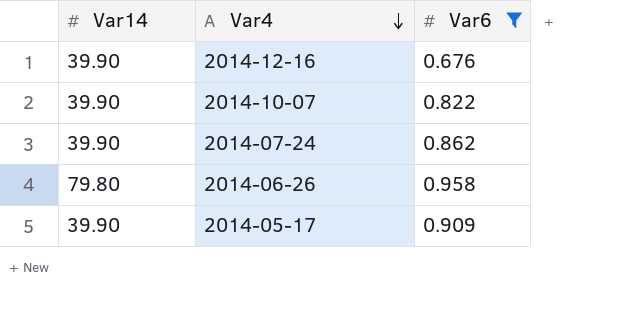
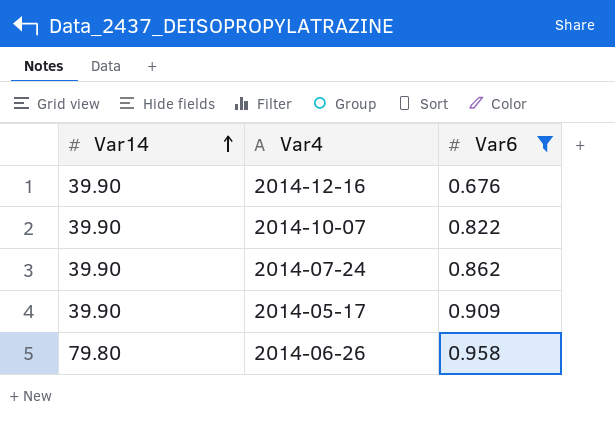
row order: Var4 descending -> Var14 ascending

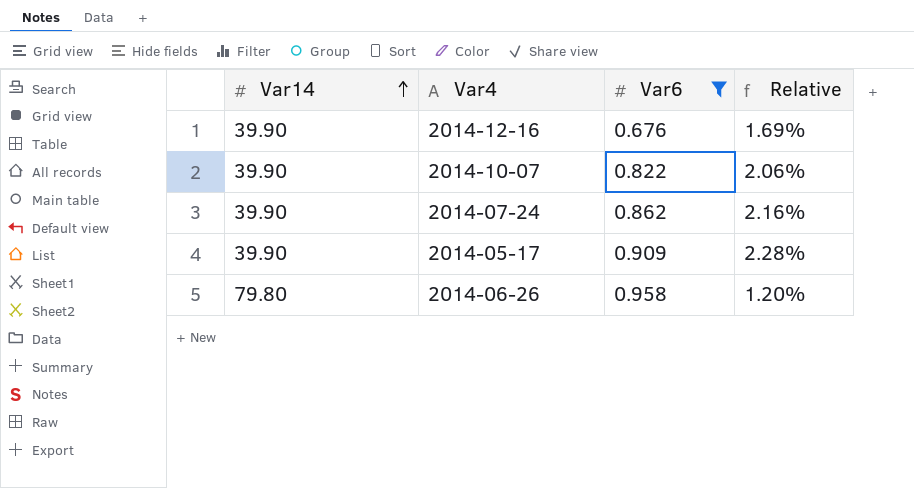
column Relative | formula: none -> [Var6] / [Var14]

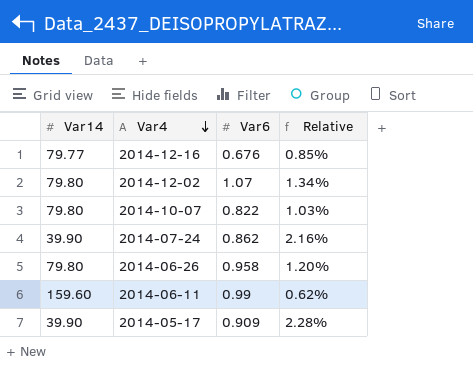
filter: Var6 <= 0.958 -> none
row order: Var14 ascending -> Var4 descending
2014-12-16 | Var14: 39.90 -> 79.77
2014-12-16 | Relative: 1.69% -> 0.85%
2014-10-07 | Var14: 39.90 -> 79.80
2014-10-07 | Relative: 2.06% -> 1.03%

